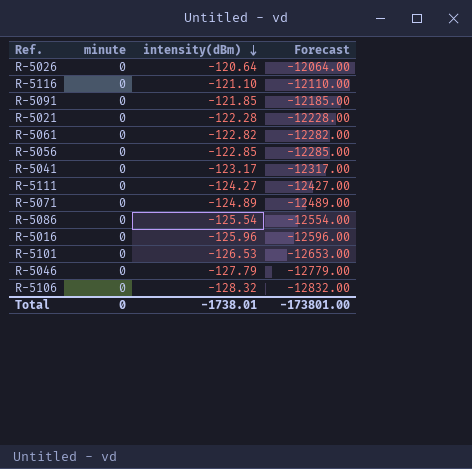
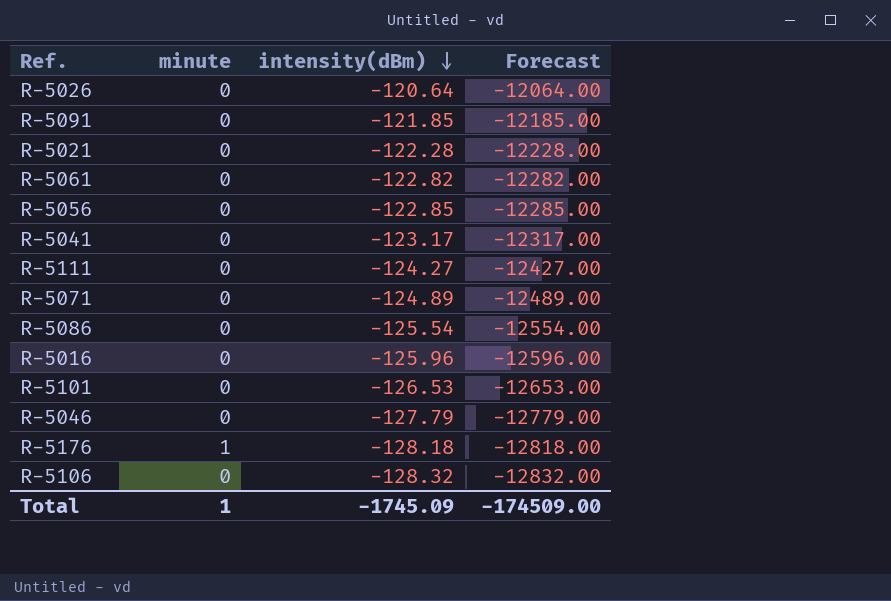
row R-5116: 0 | -121.10 | -12110.00 -> none
row R-5176: none -> 1 | -128.18 | -12818.00
Total | minute: 0 -> 1
Total | intensity(dBm): -1738.01 -> -1745.09
Total | Forecast: -173801.00 -> -174509.00

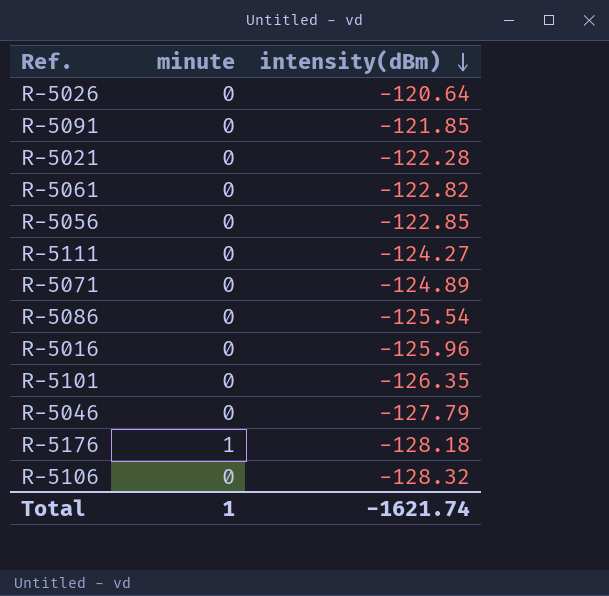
column Forecast | formula: [intensity(dBm)] * 100 -> none
row R-5041: 0 | -123.17 | -12317.00 -> none
R-5101 | intensity(dBm): -126.53 -> -126.35
Total | intensity(dBm): -1745.09 -> -1621.74

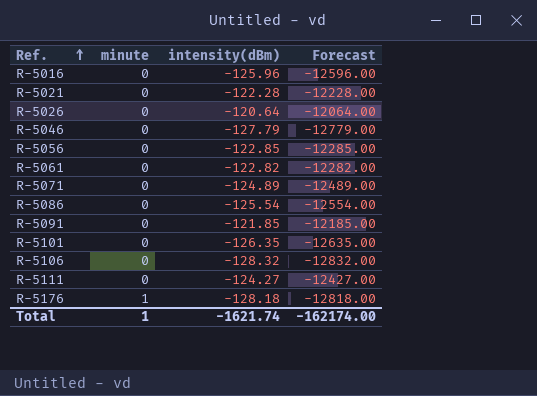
row order: intensity(dBm) descending -> Ref. ascending
column Forecast | formula: none -> [intensity(dBm)] * 100

